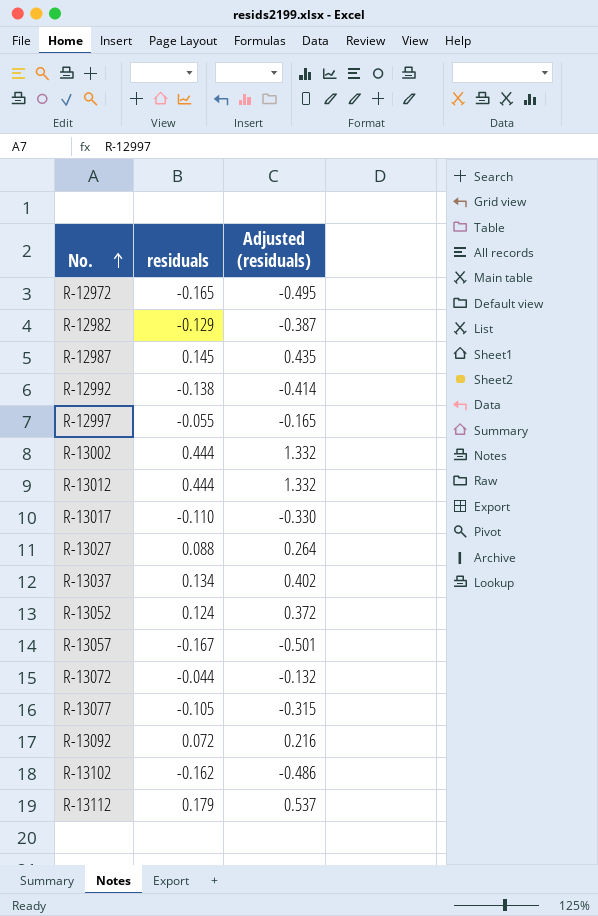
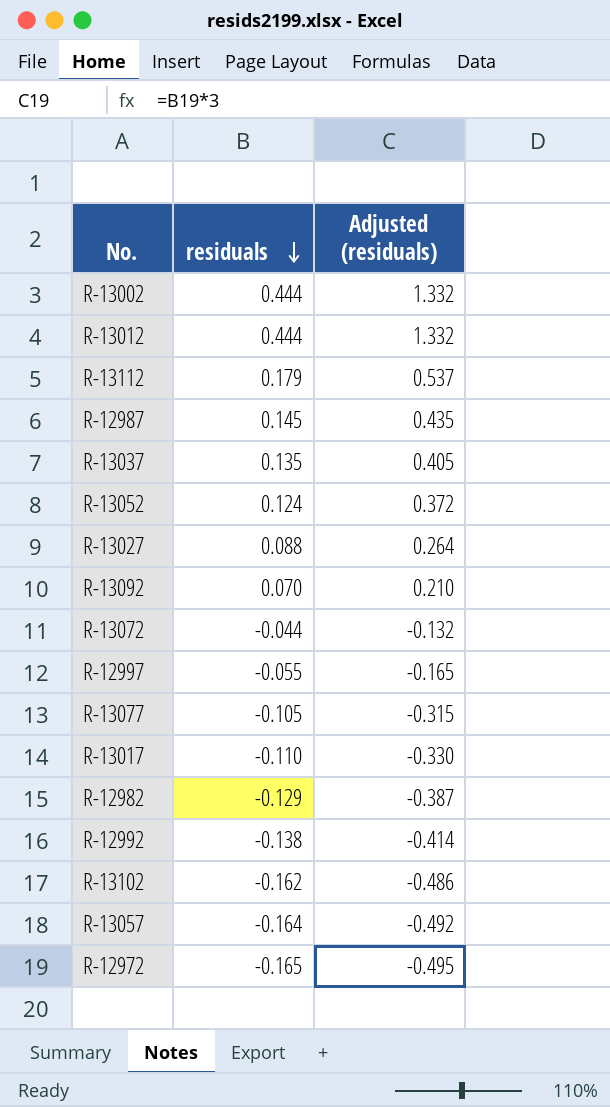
row order: No. ascending -> residuals descending
R-13037 | residuals: 0.134 -> 0.135
R-13037 | Adjusted (residuals): 0.402 -> 0.405
R-13092 | residuals: 0.072 -> 0.070
R-13092 | Adjusted (residuals): 0.216 -> 0.210
R-13057 | residuals: -0.167 -> -0.164
R-13057 | Adjusted (residuals): -0.501 -> -0.492

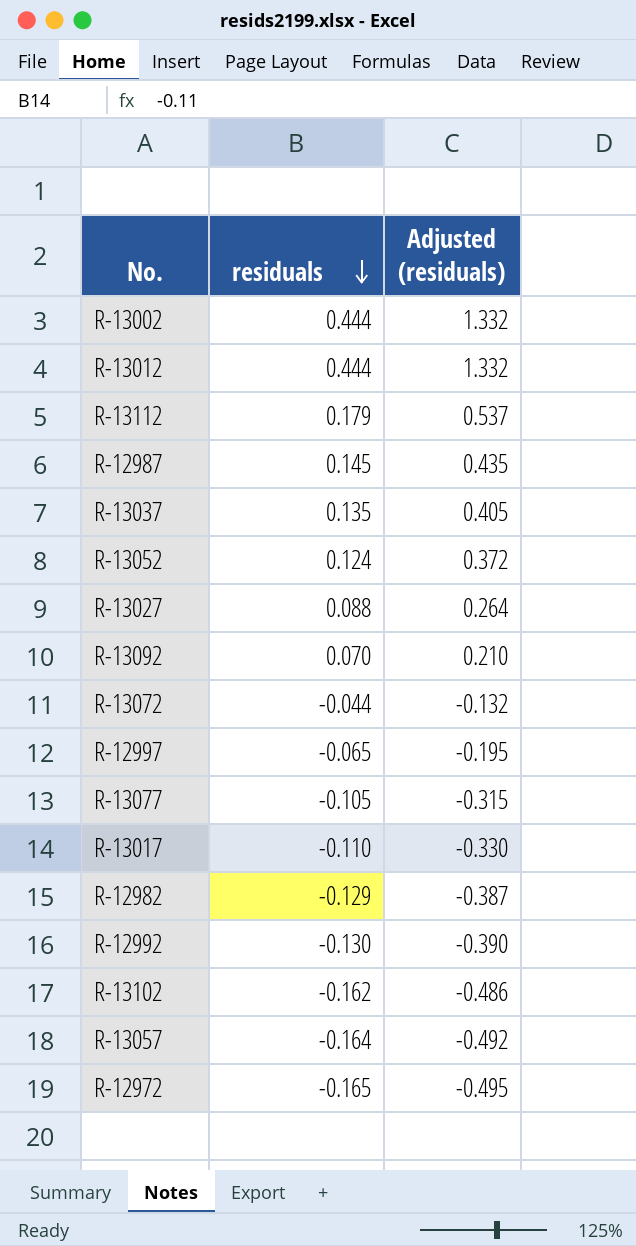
R-12997 | residuals: -0.055 -> -0.065
R-12997 | Adjusted (residuals): -0.165 -> -0.195
R-12992 | residuals: -0.138 -> -0.130
R-12992 | Adjusted (residuals): -0.414 -> -0.390

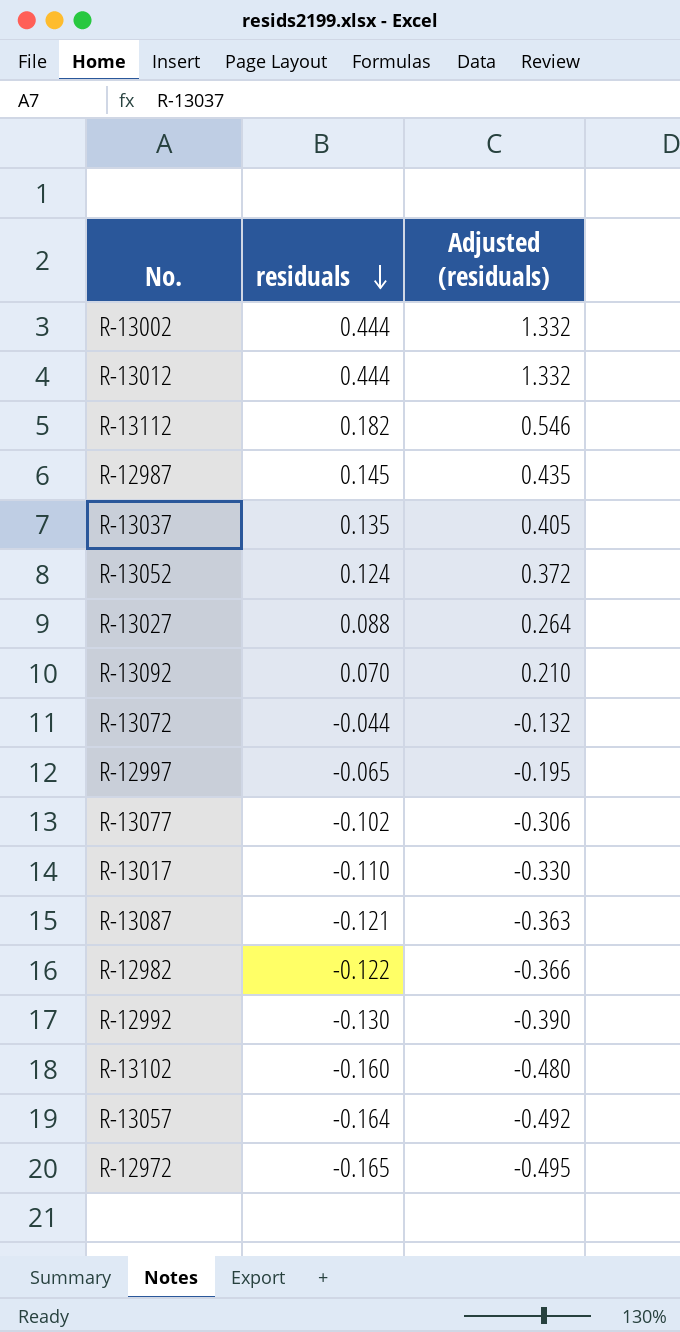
R-13112 | residuals: 0.179 -> 0.182
R-13112 | Adjusted (residuals): 0.537 -> 0.546
R-13077 | residuals: -0.105 -> -0.102
R-13077 | Adjusted (residuals): -0.315 -> -0.306
row R-13087: none -> -0.121 | -0.363
R-12982 | residuals: -0.129 -> -0.122
R-12982 | Adjusted (residuals): -0.387 -> -0.366
R-13102 | residuals: -0.162 -> -0.160
R-13102 | Adjusted (residuals): -0.486 -> -0.480

